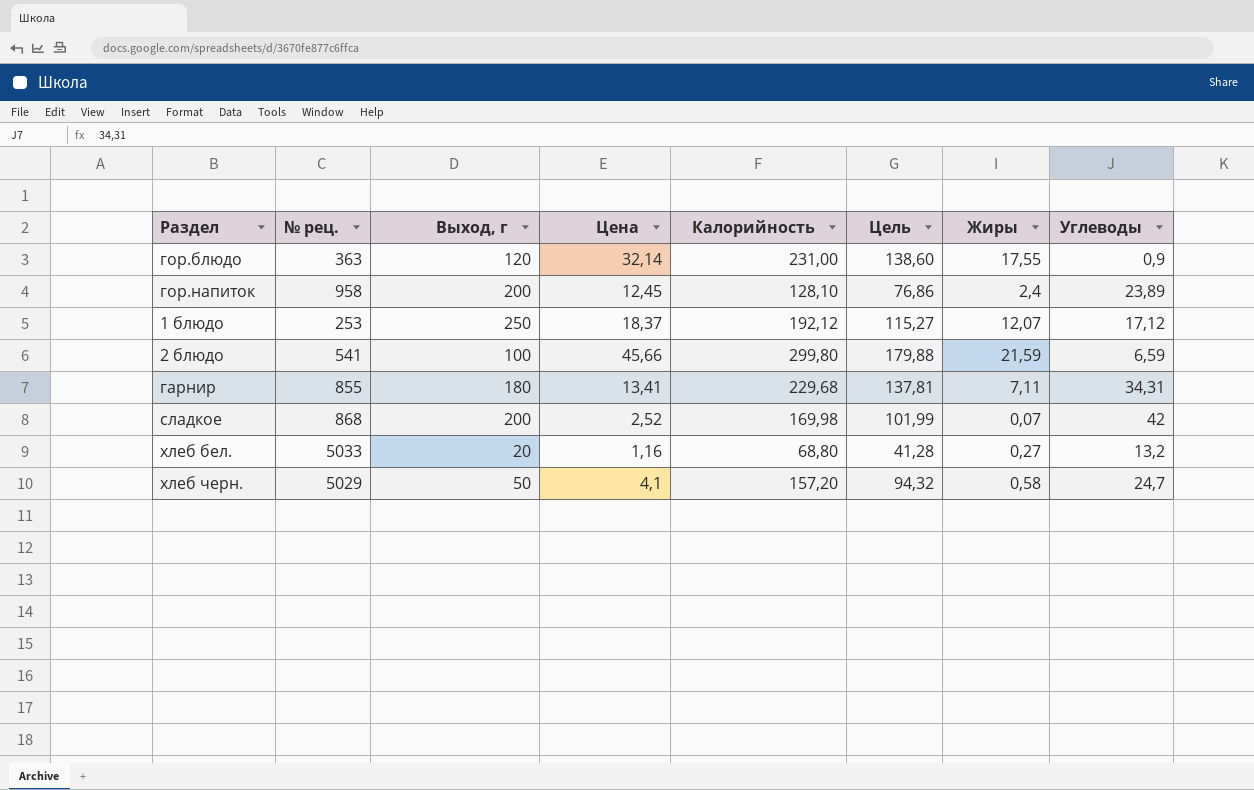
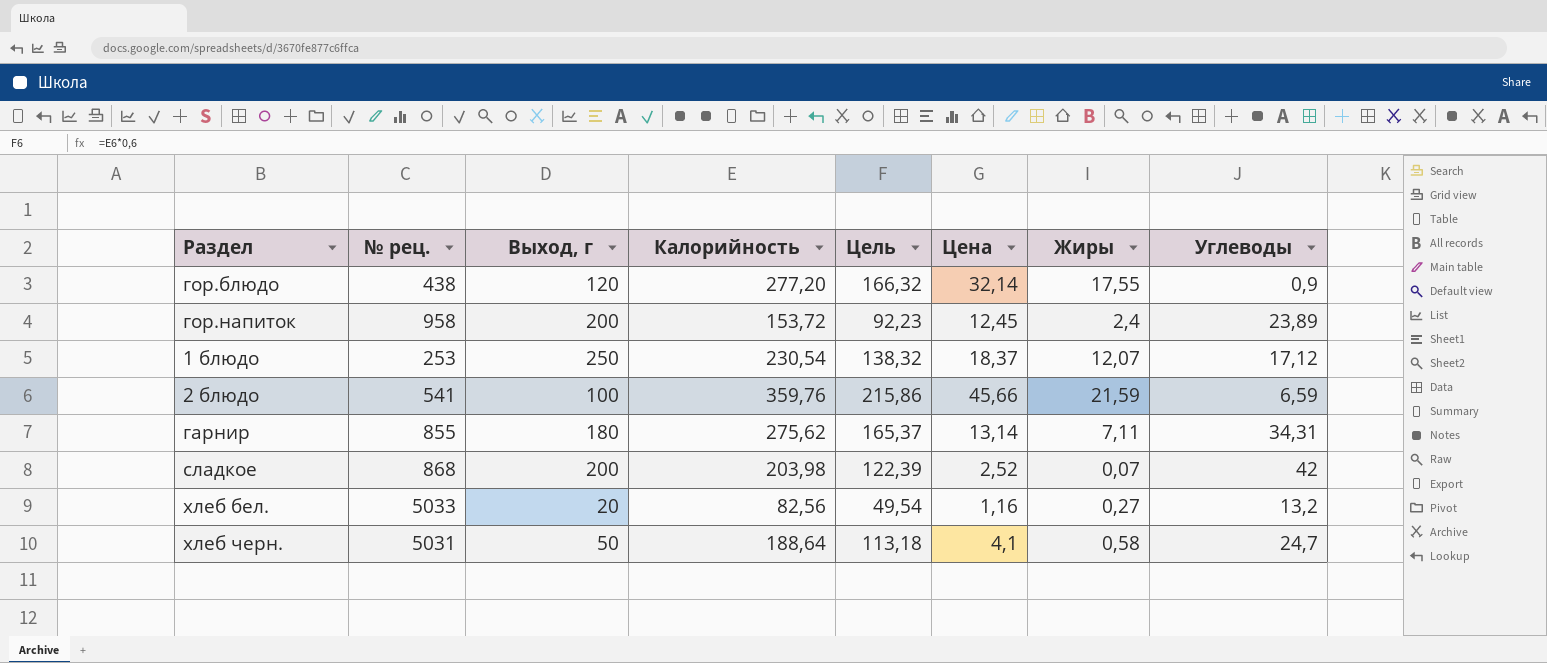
column Цена | position: 4 -> 6
гор.блюдо | № рец.: 363 -> 438
гор.блюдо | Калорийность: 231,00 -> 277,20
гор.блюдо | Цель: 138,60 -> 166,32
гор.напиток | Калорийность: 128,10 -> 153,72
гор.напиток | Цель: 76,86 -> 92,23
1 блюдо | Калорийность: 192,12 -> 230,54
1 блюдо | Цель: 115,27 -> 138,32
2 блюдо | Калорийность: 299,80 -> 359,76
2 блюдо | Цель: 179,88 -> 215,86
гарнир | Калорийность: 229,68 -> 275,62
гарнир | Цель: 137,81 -> 165,37
гарнир | Цена: 13,41 -> 13,14
сладкое | Калорийность: 169,98 -> 203,98
сладкое | Цель: 101,99 -> 122,39
хлеб бел. | Калорийность: 68,80 -> 82,56
хлеб бел. | Цель: 41,28 -> 49,54
хлеб черн. | № рец.: 5029 -> 5031
хлеб черн. | Калорийность: 157,20 -> 188,64
хлеб черн. | Цель: 94,32 -> 113,18

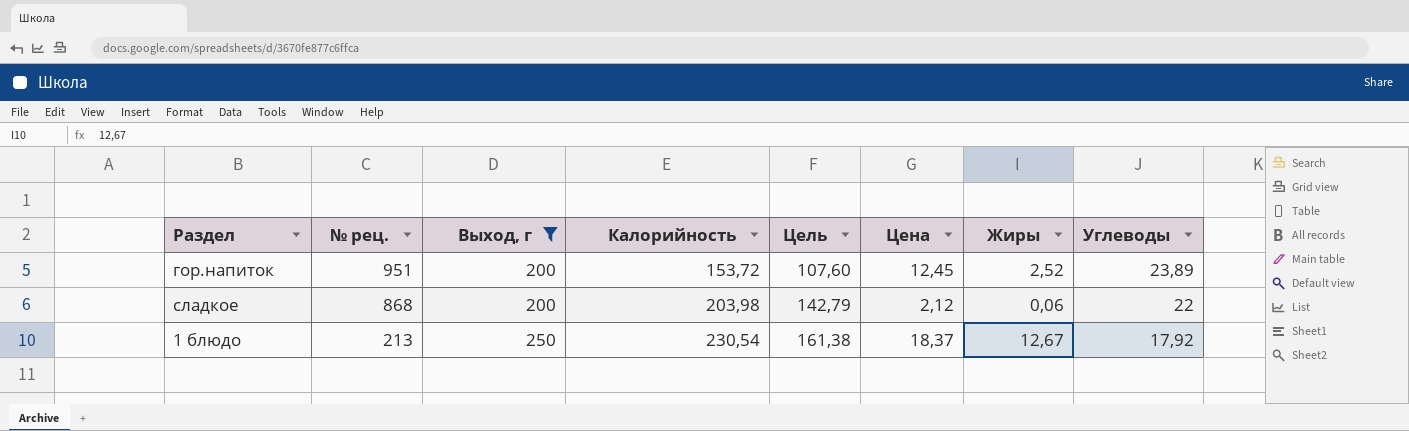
filter: none -> Выход, г >= 200
row order: none -> № рец. descending
column Цель | formula: [Калорийность] * 0,6 -> [Калорийность] * 0,7
гор.напиток | № рец.: 958 -> 951
гор.напиток | Жиры: 2,4 -> 2,52
сладкое | Цена: 2,52 -> 2,12
сладкое | Жиры: 0,07 -> 0,06
сладкое | Углеводы: 42 -> 22
1 блюдо | № рец.: 253 -> 213
1 блюдо | Жиры: 12,07 -> 12,67
1 блюдо | Углеводы: 17,12 -> 17,92

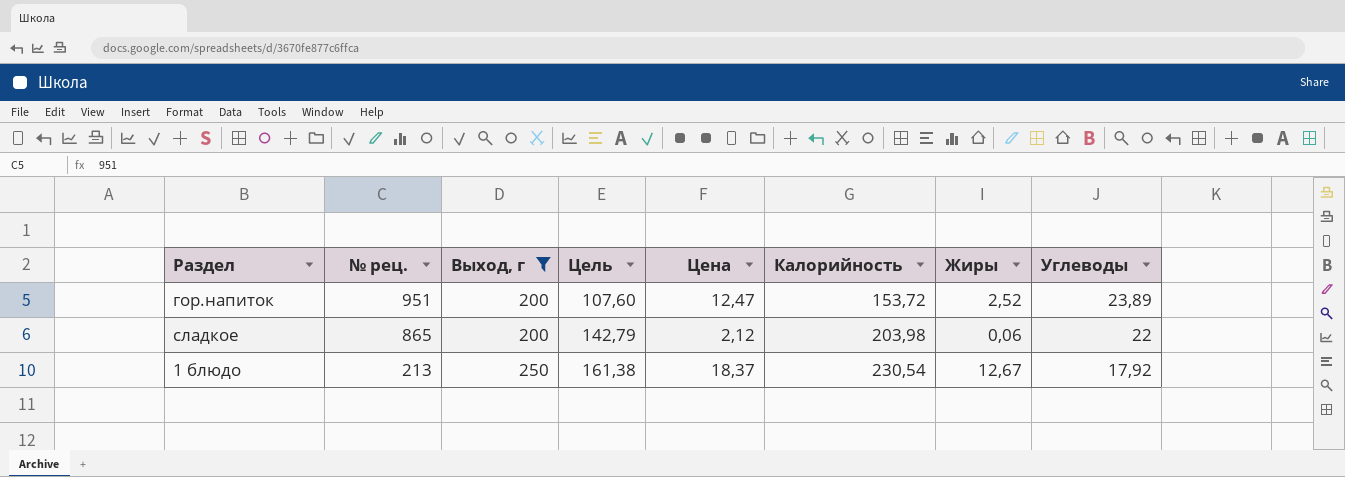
column Калорийность | position: 4 -> 6
гор.напиток | Цена: 12,45 -> 12,47
сладкое | № рец.: 868 -> 865

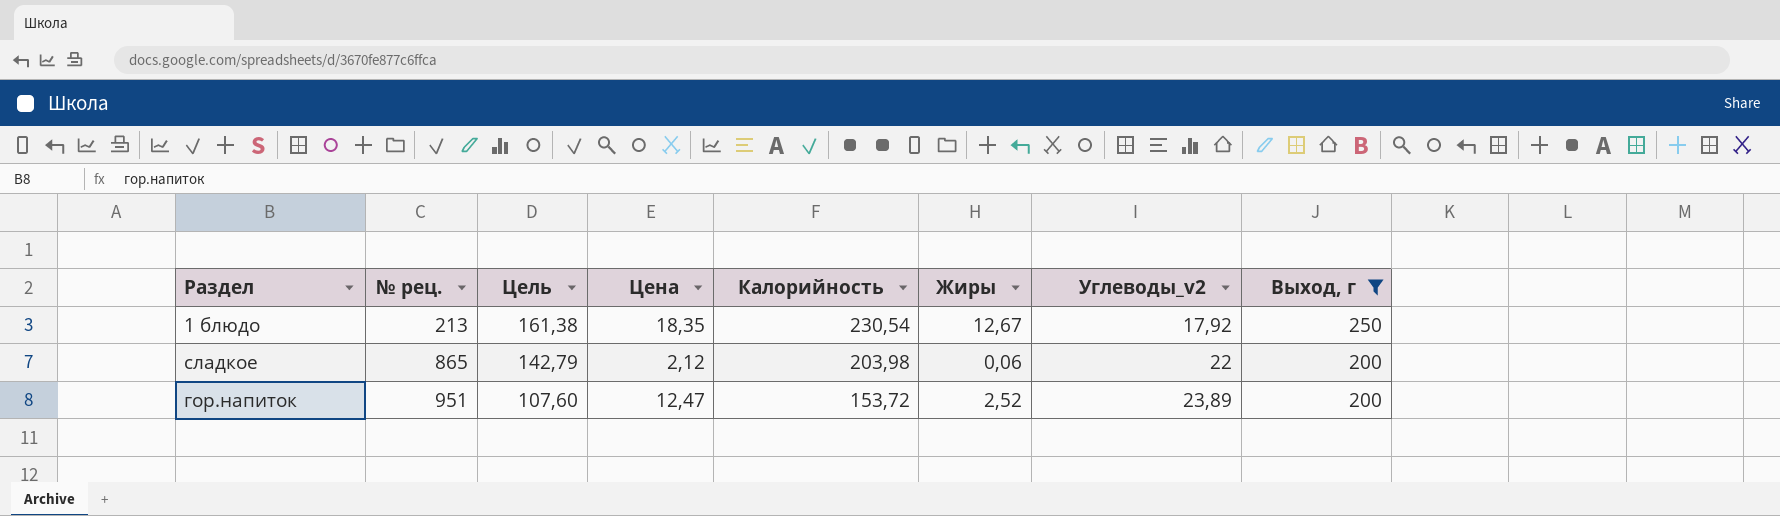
row order: № рец. descending -> № рец. ascending
column name: Углеводы -> Углеводы_v2
column Выход, г | position: 3 -> 8
1 блюдо | Цена: 18,37 -> 18,35

